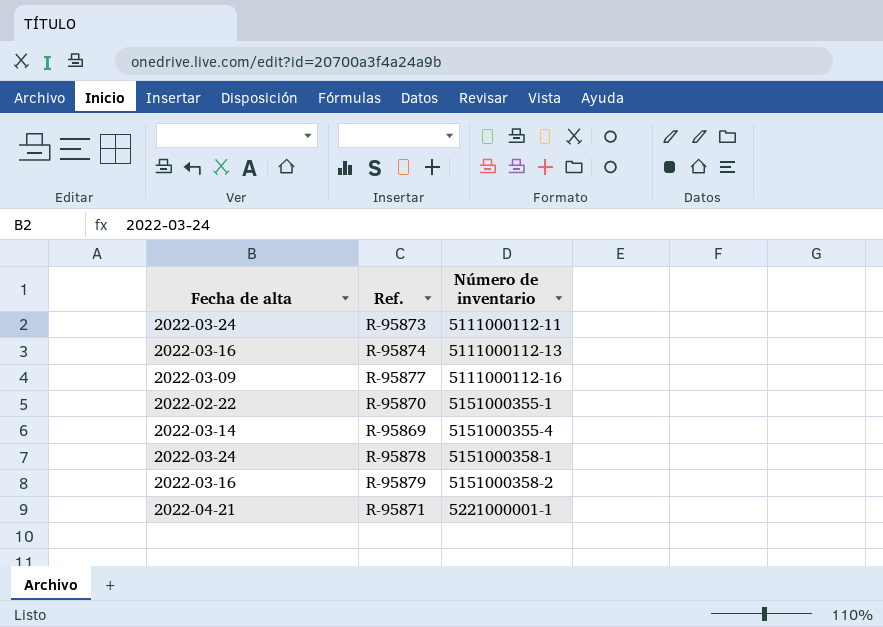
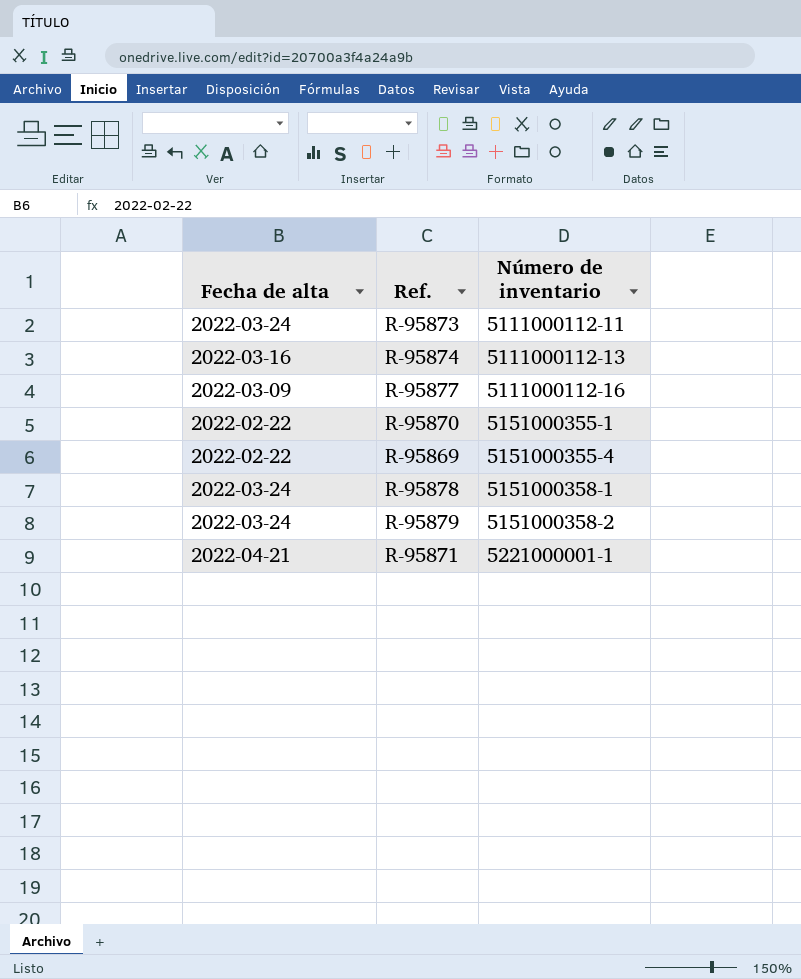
R-95869 | Fecha de alta: 2022-03-14 -> 2022-02-22
R-95879 | Fecha de alta: 2022-03-16 -> 2022-03-24

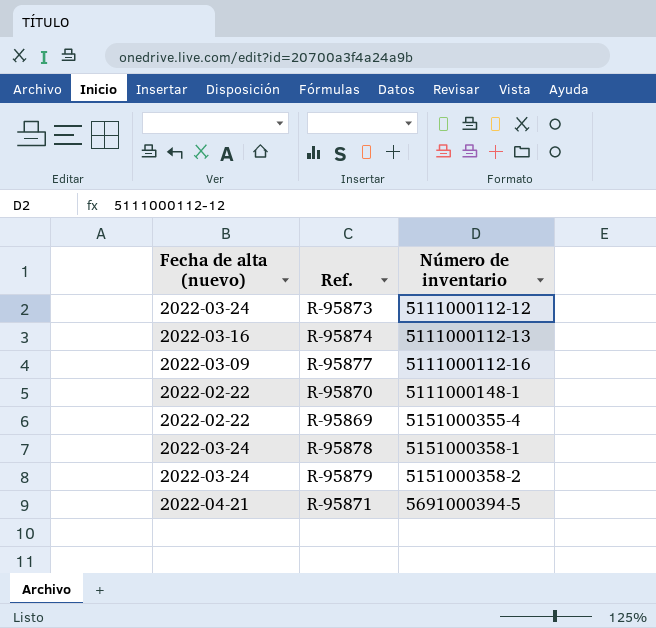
column name: Fecha de alta -> Fecha de alta (nuevo)
R-95873 | Número de inventario: 5111000112-11 -> 5111000112-12
R-95870 | Número de inventario: 5151000355-1 -> 5111000148-1
R-95871 | Número de inventario: 5221000001-1 -> 5691000394-5

